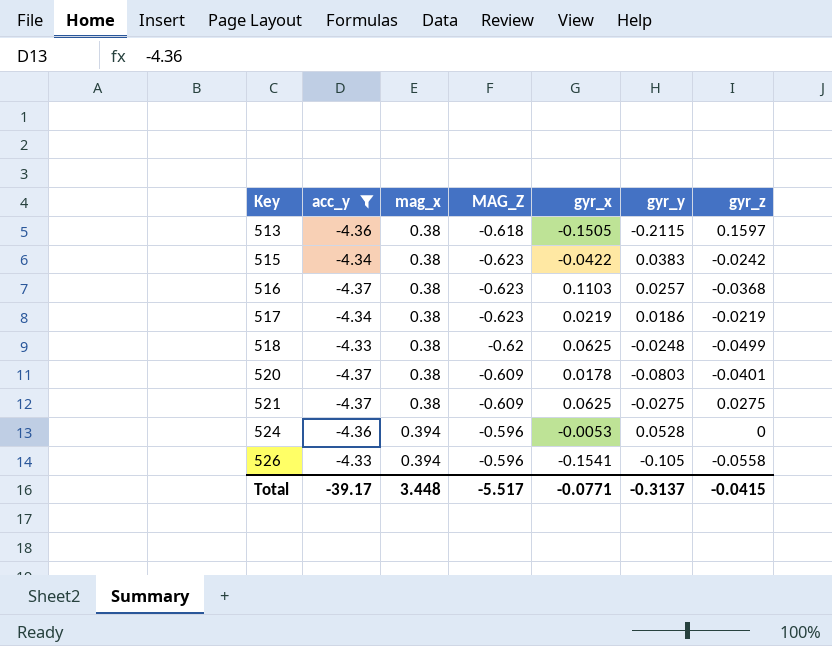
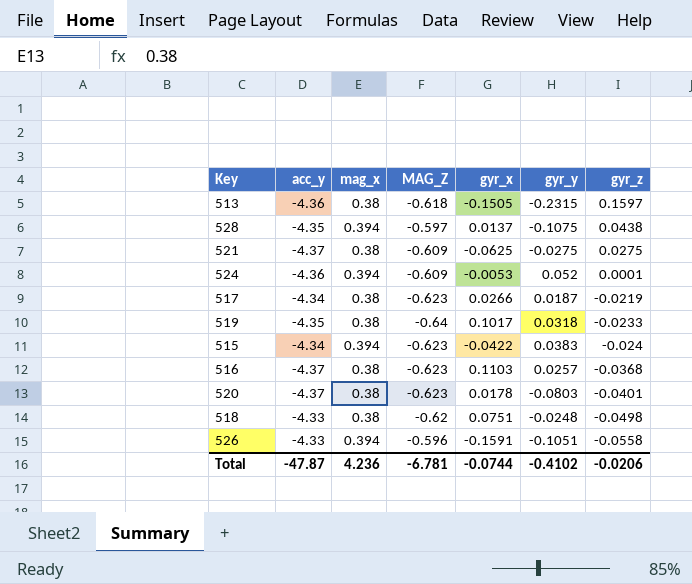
filter: acc_y != -4.35 -> none
row order: Key ascending -> gyr_z descending
513 | gyr_y: -0.2115 -> -0.2315
521 | gyr_x: 0.0625 -> -0.0625
524 | MAG_Z: -0.596 -> -0.609
524 | gyr_y: 0.0528 -> 0.052
524 | gyr_z: 0 -> 0.0001
517 | gyr_x: 0.0219 -> 0.0266
517 | gyr_y: 0.0186 -> 0.0187
515 | mag_x: 0.38 -> 0.394
515 | gyr_z: -0.0242 -> -0.024
520 | MAG_Z: -0.609 -> -0.623
518 | gyr_x: 0.0625 -> 0.0751
518 | gyr_z: -0.0499 -> -0.0498
526 | gyr_x: -0.1541 -> -0.1591
526 | gyr_y: -0.105 -> -0.1051
Total | acc_y: -39.17 -> -47.87
Total | mag_x: 3.448 -> 4.236
Total | MAG_Z: -5.517 -> -6.781
Total | gyr_x: -0.0771 -> -0.0744
Total | gyr_y: -0.3137 -> -0.4102
Total | gyr_z: -0.0415 -> -0.0206

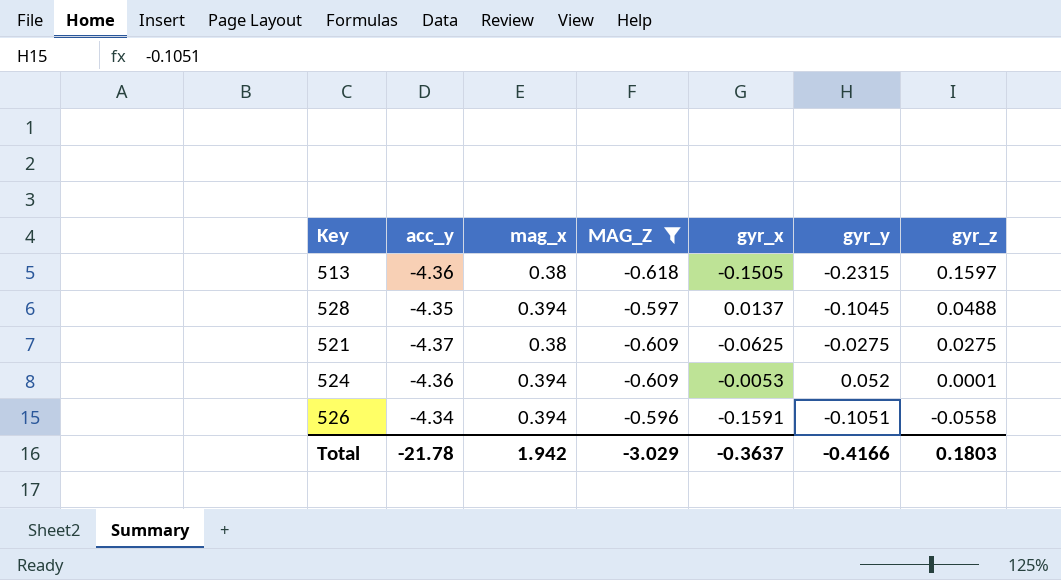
filter: none -> MAG_Z >= -0.618
528 | gyr_y: -0.1075 -> -0.1045
528 | gyr_z: 0.0438 -> 0.0488
526 | acc_y: -4.33 -> -4.34
Total | acc_y: -47.87 -> -21.78
Total | mag_x: 4.236 -> 1.942
Total | MAG_Z: -6.781 -> -3.029
Total | gyr_x: -0.0744 -> -0.3637
Total | gyr_y: -0.4102 -> -0.4166
Total | gyr_z: -0.0206 -> 0.1803

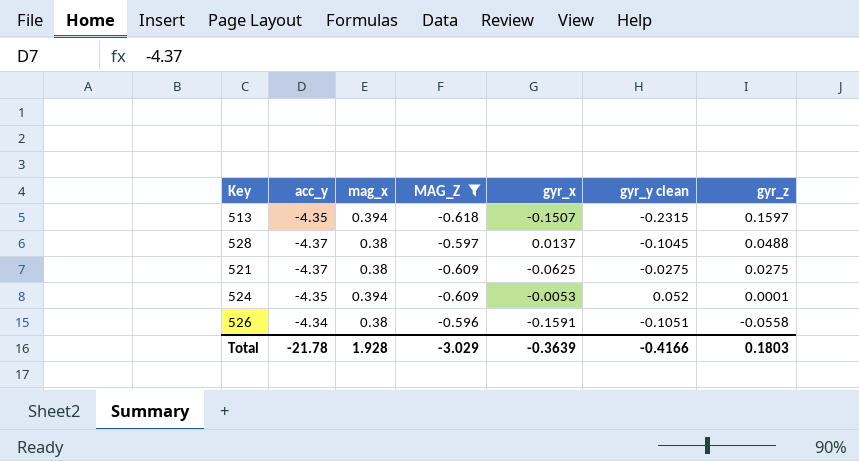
column name: gyr_y -> gyr_y clean
513 | acc_y: -4.36 -> -4.35
513 | mag_x: 0.38 -> 0.394
513 | gyr_x: -0.1505 -> -0.1507
528 | acc_y: -4.35 -> -4.37
528 | mag_x: 0.394 -> 0.38
524 | acc_y: -4.36 -> -4.35
526 | mag_x: 0.394 -> 0.38
Total | mag_x: 1.942 -> 1.928
Total | gyr_x: -0.3637 -> -0.3639

